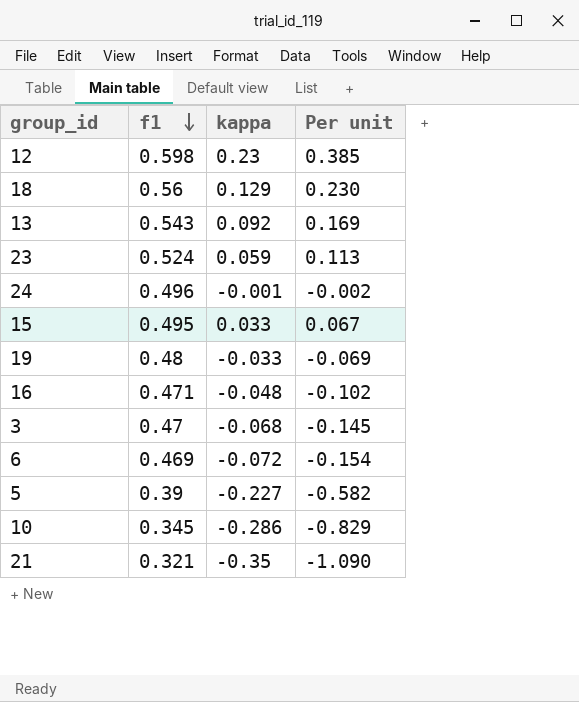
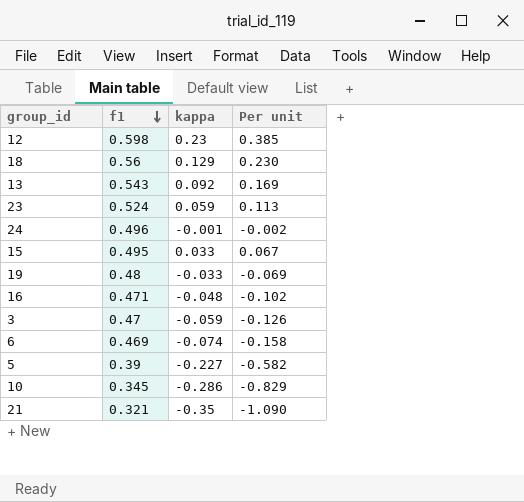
3 | kappa: -0.068 -> -0.059
3 | Per unit: -0.145 -> -0.126
6 | kappa: -0.072 -> -0.074
6 | Per unit: -0.154 -> -0.158

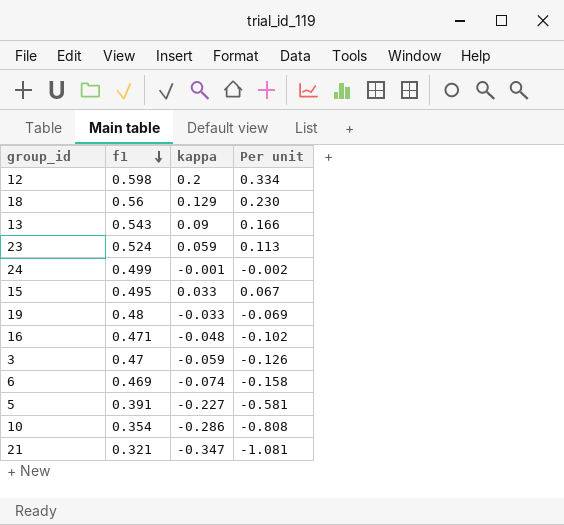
12 | kappa: 0.23 -> 0.2
12 | Per unit: 0.385 -> 0.334
13 | kappa: 0.092 -> 0.09
13 | Per unit: 0.169 -> 0.166
24 | f1: 0.496 -> 0.499
5 | f1: 0.39 -> 0.391
5 | Per unit: -0.582 -> -0.581
10 | f1: 0.345 -> 0.354
10 | Per unit: -0.829 -> -0.808
21 | kappa: -0.35 -> -0.347
21 | Per unit: -1.090 -> -1.081

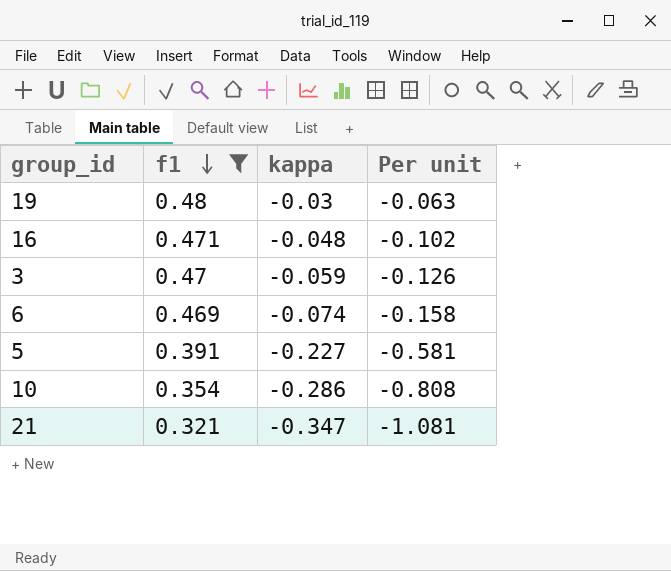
filter: none -> f1 <= 0.48
19 | kappa: -0.033 -> -0.03
19 | Per unit: -0.069 -> -0.063

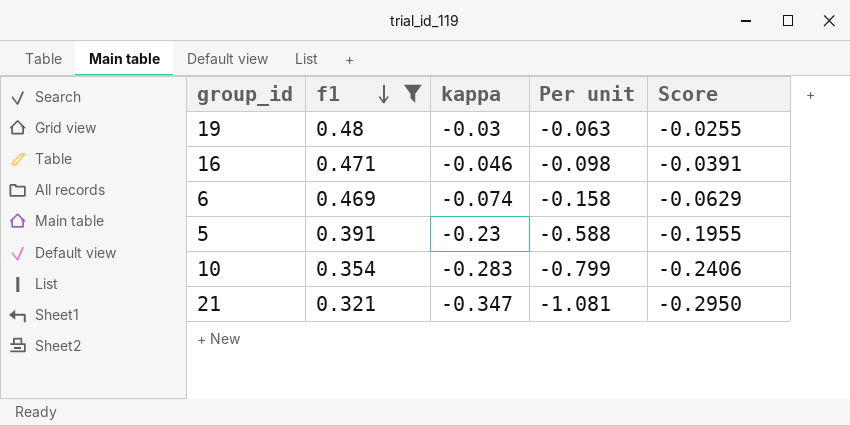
column Score | formula: none -> [kappa] * 0.85
row 3: 0.47 | -0.059 | -0.126 -> none
16 | kappa: -0.048 -> -0.046
16 | Per unit: -0.102 -> -0.098
5 | kappa: -0.227 -> -0.23
5 | Per unit: -0.581 -> -0.588
10 | kappa: -0.286 -> -0.283
10 | Per unit: -0.808 -> -0.799

